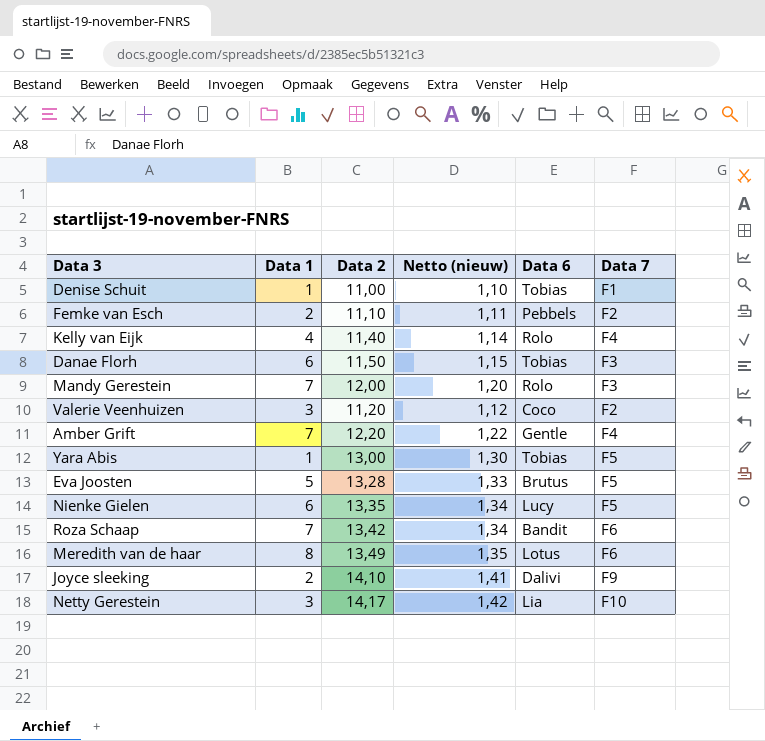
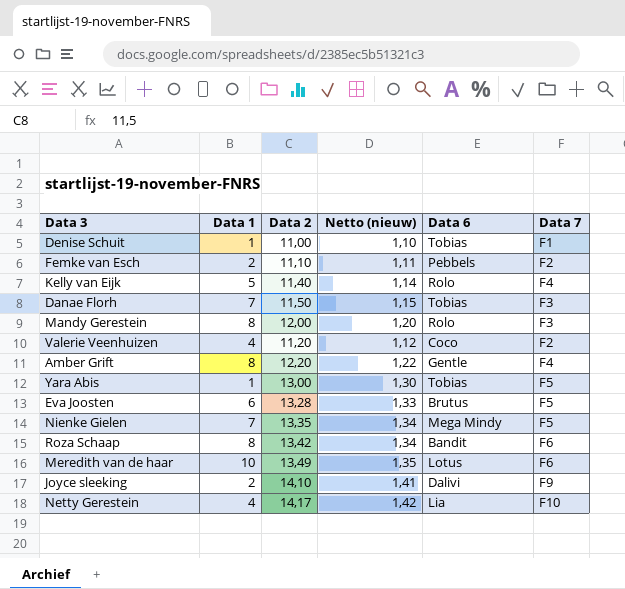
Kelly van Eijk | Data 1: 4 -> 5
Danae Florh | Data 1: 6 -> 7
Mandy Gerestein | Data 1: 7 -> 8
Valerie Veenhuizen | Data 1: 3 -> 4
Amber Grift | Data 1: 7 -> 8
Eva Joosten | Data 1: 5 -> 6
Nienke Gielen | Data 1: 6 -> 7
Nienke Gielen | Data 6: Lucy -> Mega Mindy
Roza Schaap | Data 1: 7 -> 8
Meredith van de haar | Data 1: 8 -> 10
Netty Gerestein | Data 1: 3 -> 4

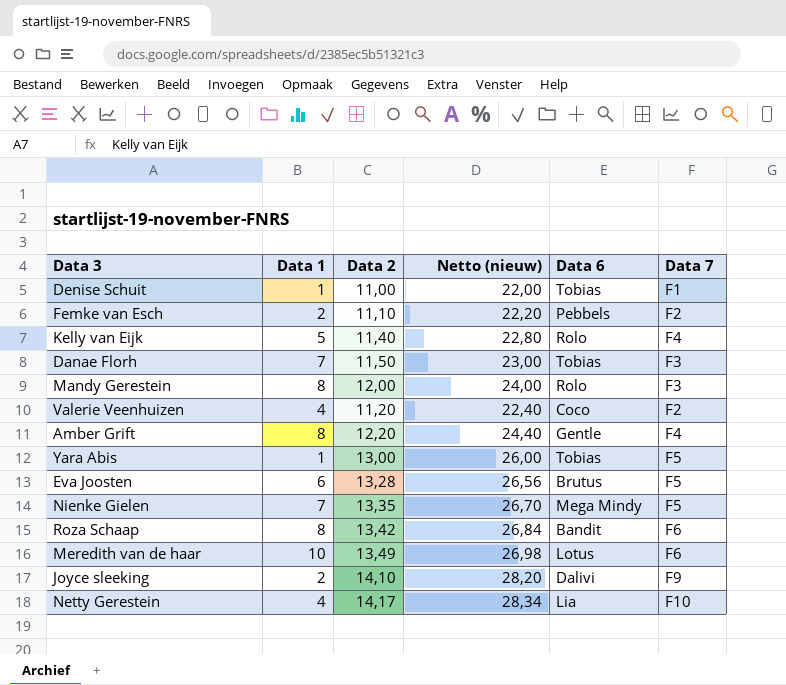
column Netto (nieuw) | formula: [Data 2] * 0,1 -> [Data 2] * 2

